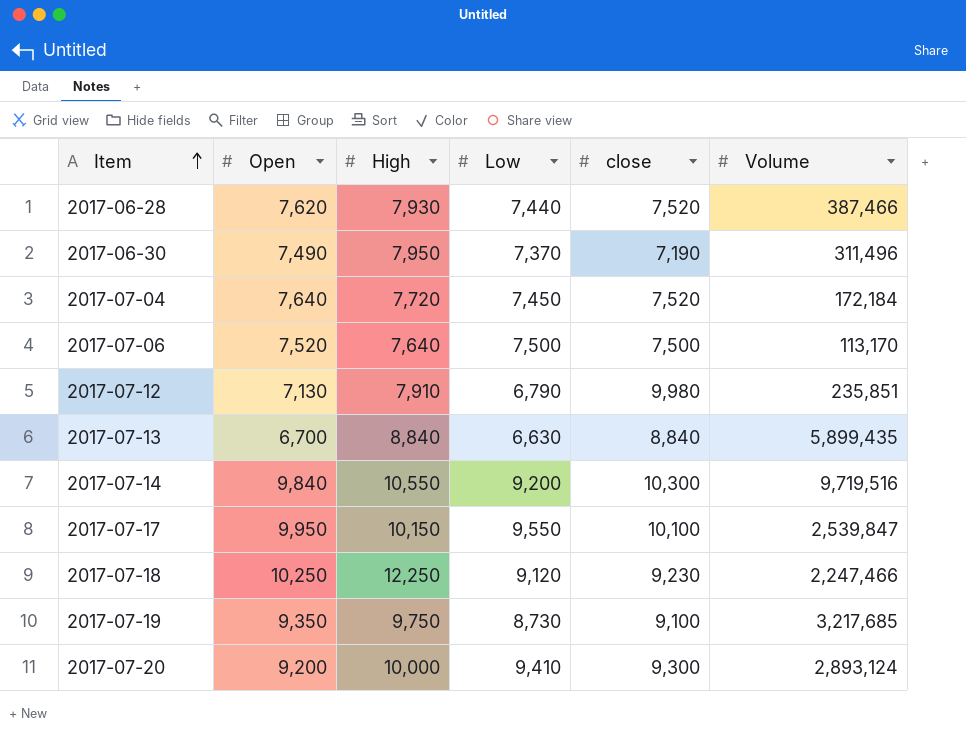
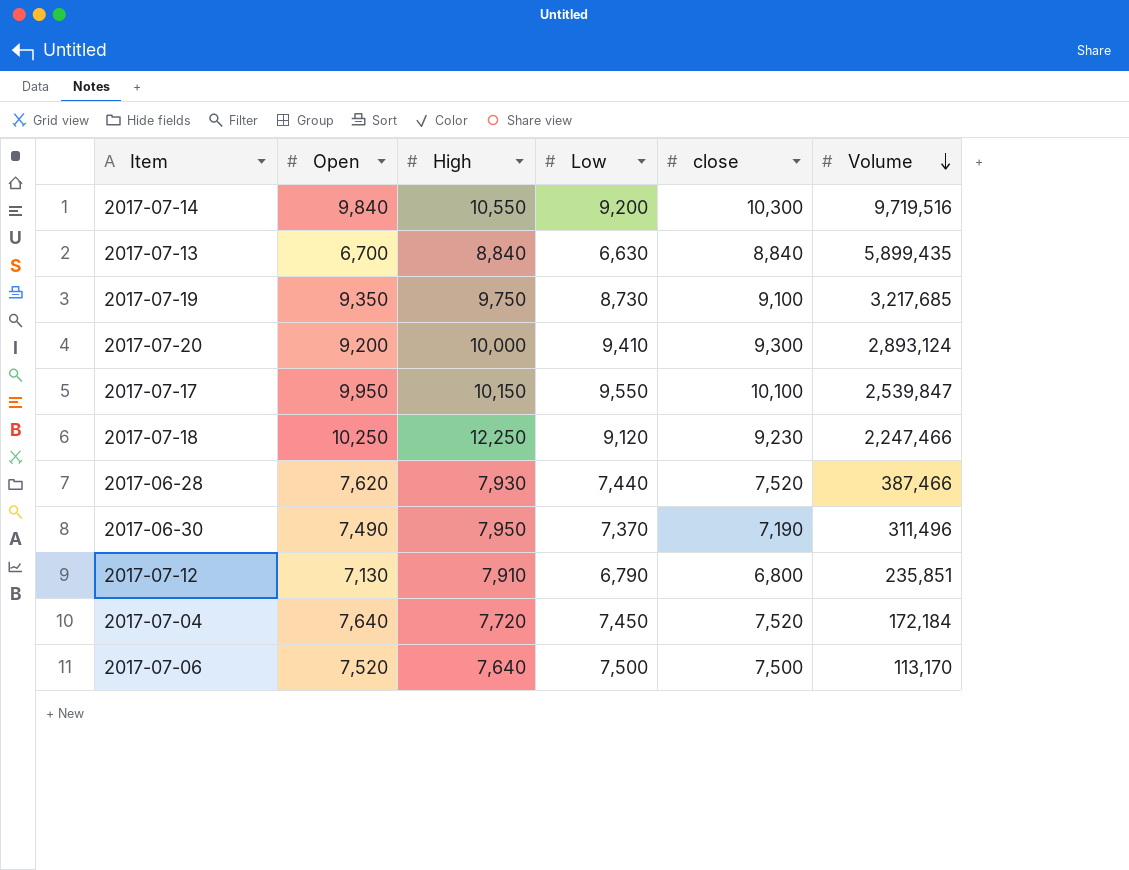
row order: Item ascending -> Volume descending
2017-07-12 | close: 9,980 -> 6,800

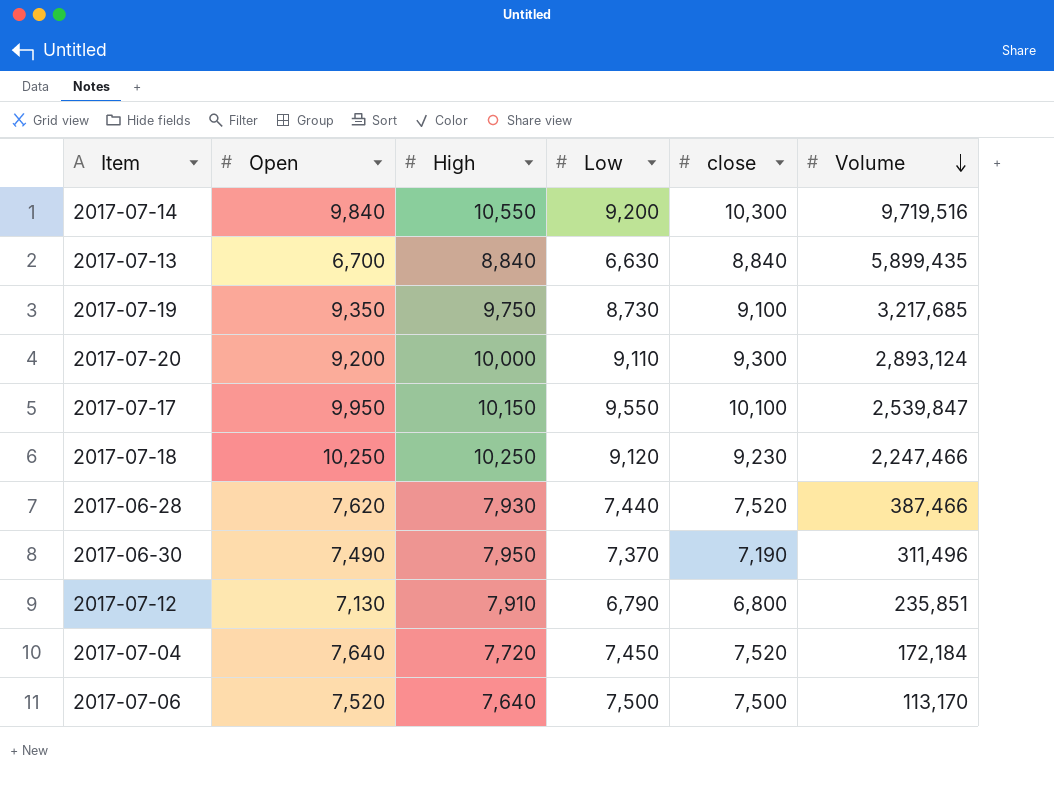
2017-07-20 | Low: 9,410 -> 9,110
2017-07-18 | High: 12,250 -> 10,250

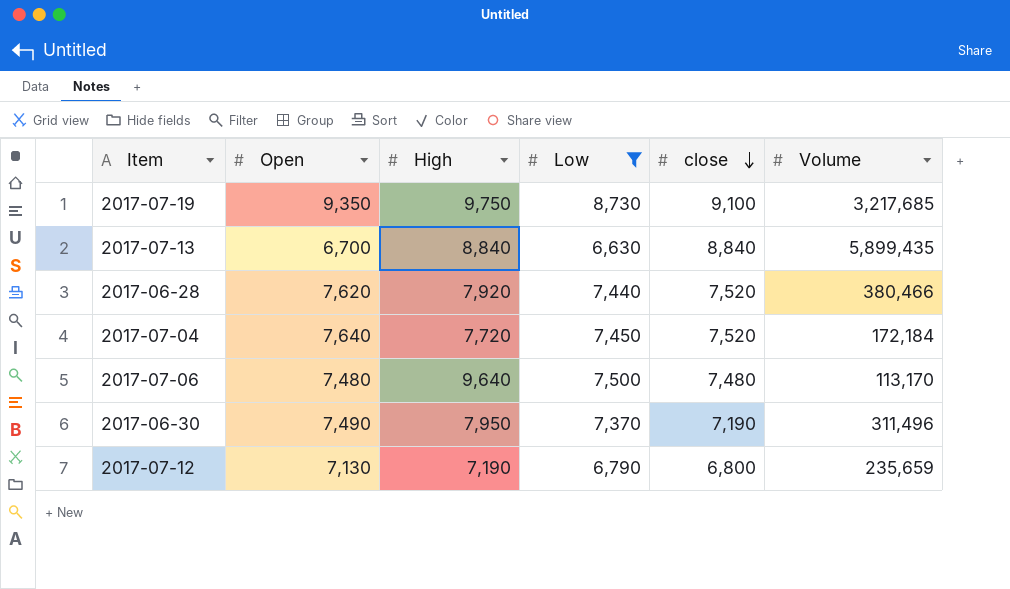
filter: none -> Low <= 8,730
row order: Volume descending -> close descending
2017-06-28 | High: 7,930 -> 7,920
2017-06-28 | Volume: 387,466 -> 380,466
2017-07-06 | Open: 7,520 -> 7,480
2017-07-06 | High: 7,640 -> 9,640
2017-07-06 | close: 7,500 -> 7,480
2017-07-12 | High: 7,910 -> 7,190
2017-07-12 | Volume: 235,851 -> 235,659

